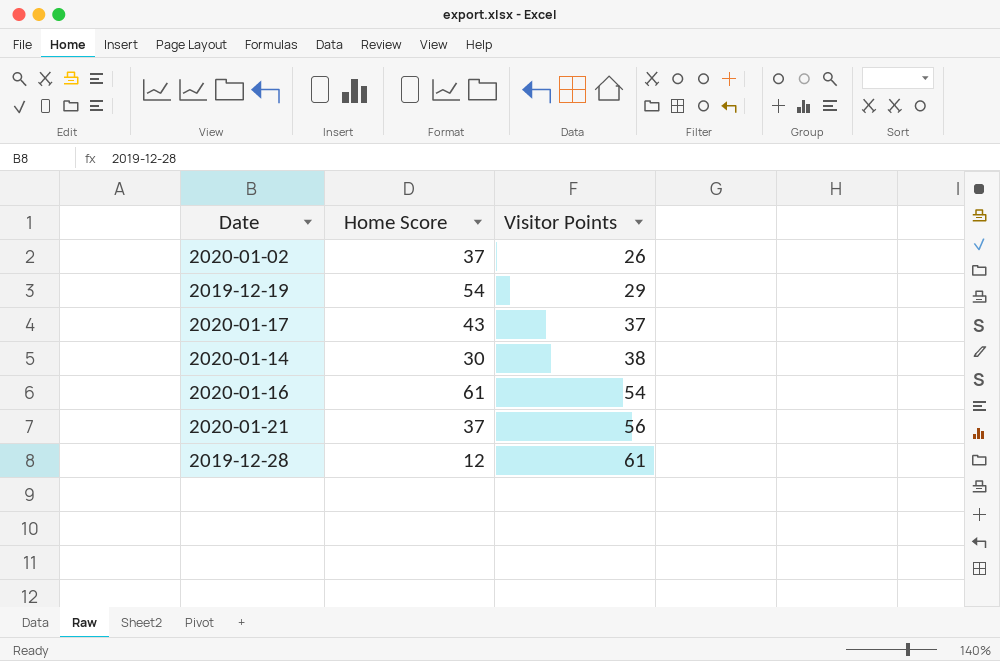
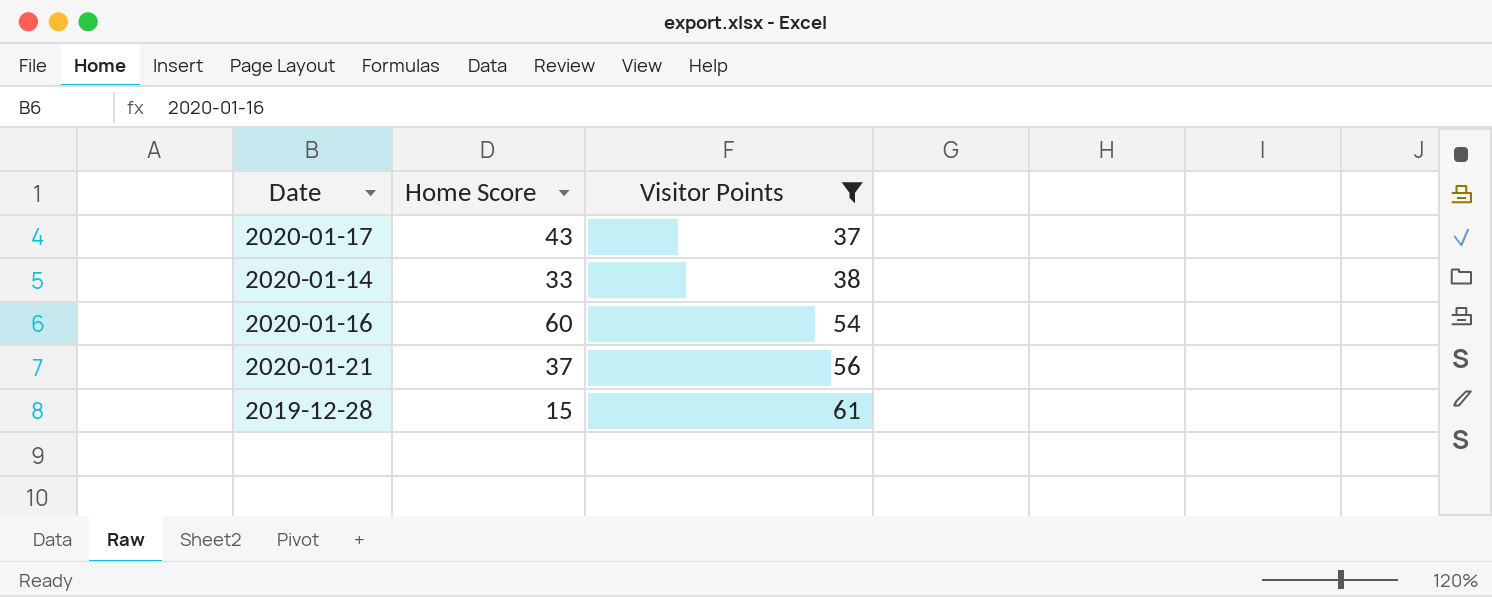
filter: none -> Visitor Points >= 37
2020-01-14 | Home Score: 30 -> 33
2020-01-16 | Home Score: 61 -> 60
2019-12-28 | Home Score: 12 -> 15

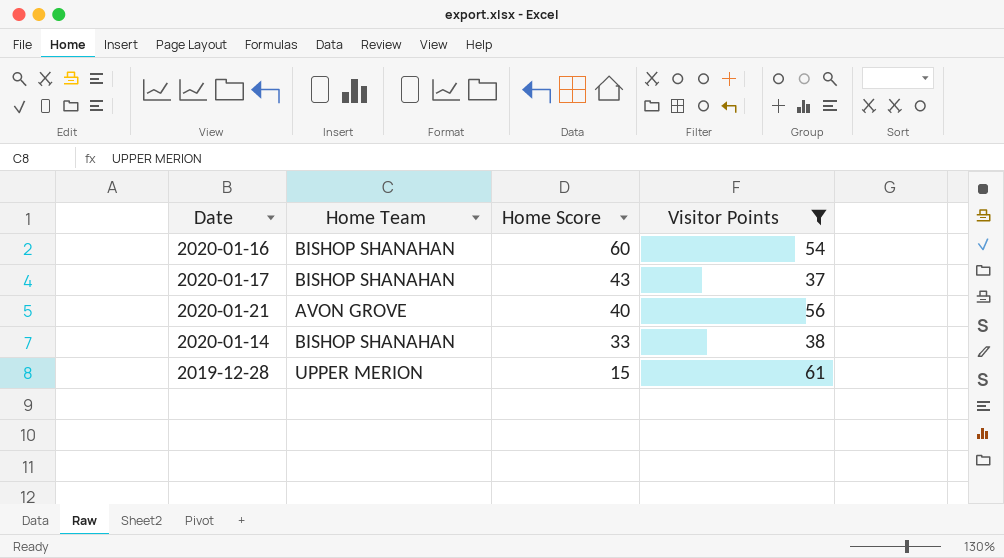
row order: Visitor Points ascending -> Home Score descending
column Home Team | position: none -> 2
2020-01-21 | Home Score: 37 -> 40

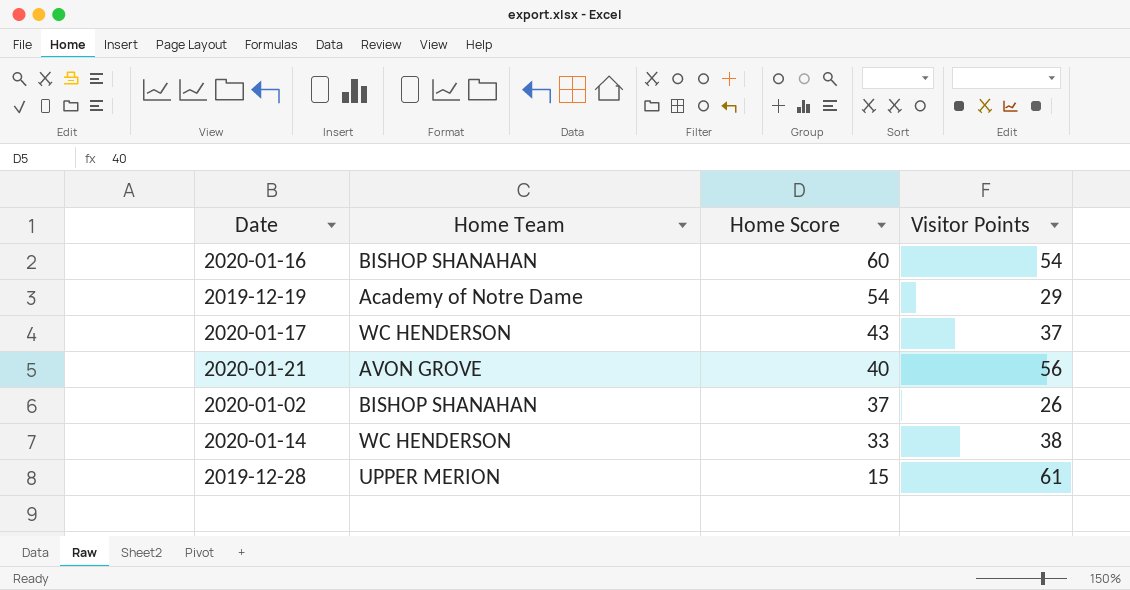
filter: Visitor Points >= 37 -> none
2020-01-17 | Home Team: BISHOP SHANAHAN -> WC HENDERSON
2020-01-14 | Home Team: BISHOP SHANAHAN -> WC HENDERSON

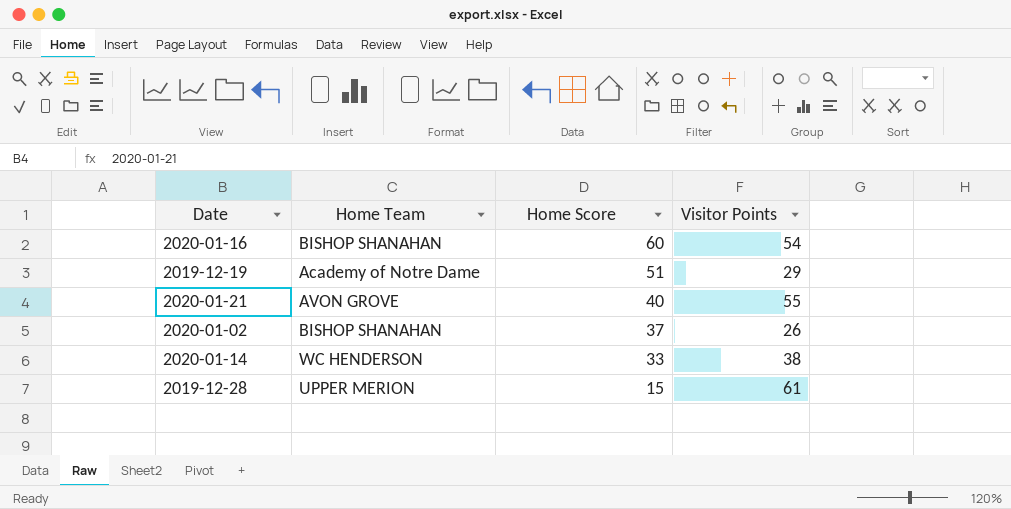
row 2020-01-17: WC HENDERSON | 43 | 37 -> none
2019-12-19 | Home Score: 54 -> 51
2020-01-21 | Visitor Points: 56 -> 55

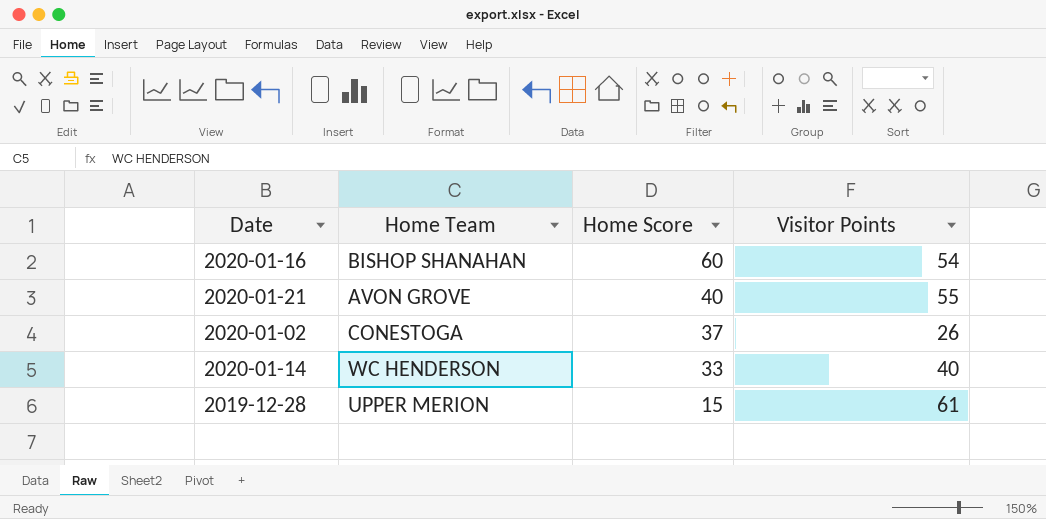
row 2019-12-19: Academy of Notre Dame | 51 | 29 -> none
2020-01-02 | Home Team: BISHOP SHANAHAN -> CONESTOGA
2020-01-14 | Visitor Points: 38 -> 40

